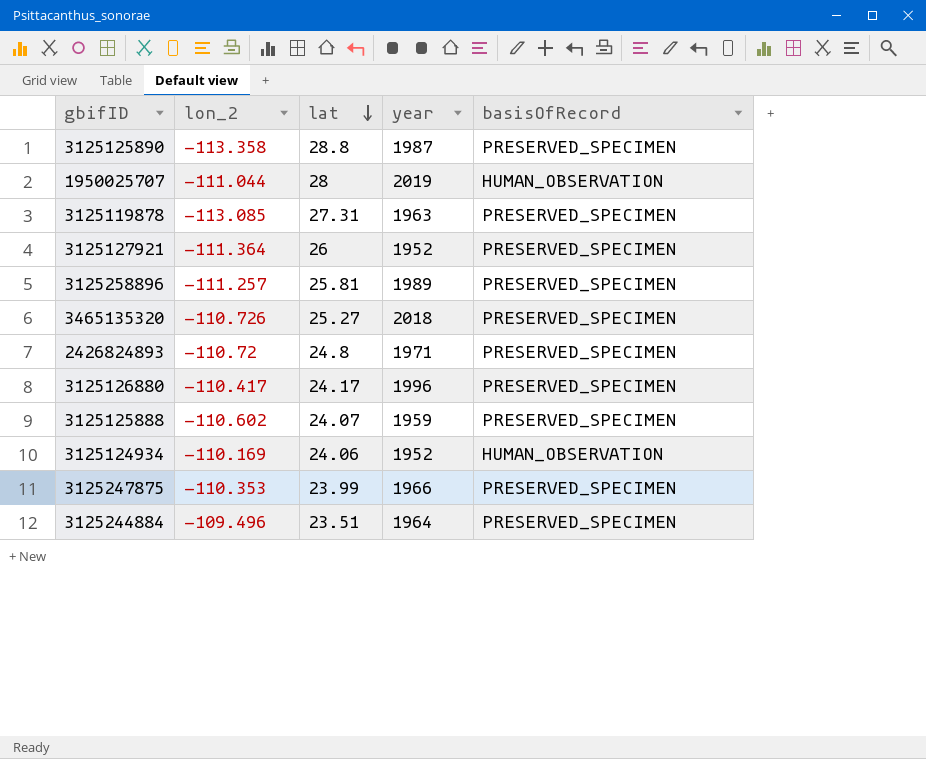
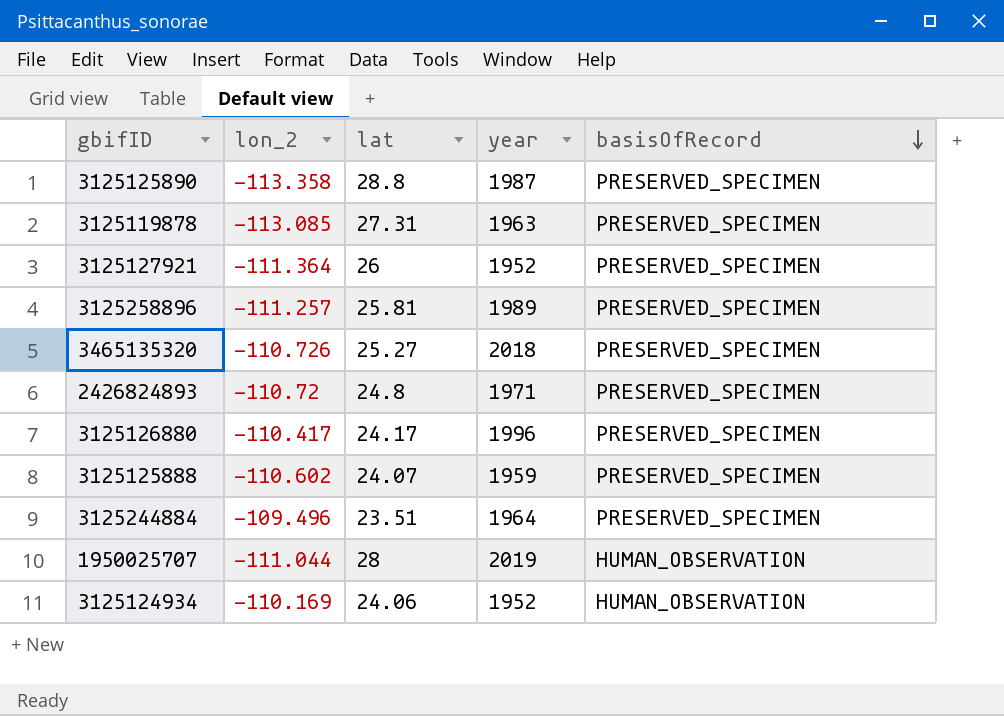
row order: lat descending -> basisOfRecord descending
row 3125247875: -110.353 | 23.99 | 1966 | PRESERVED_SPECIMEN -> none

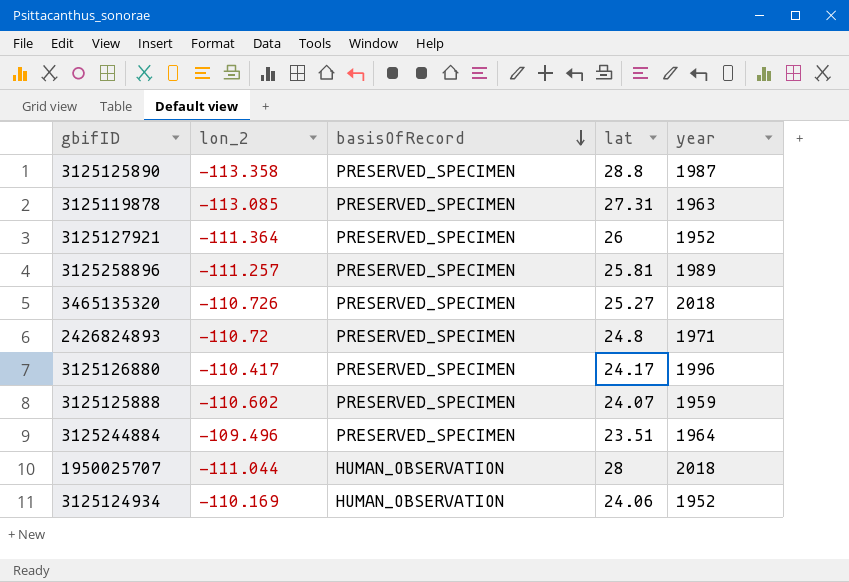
column basisOfRecord | position: 5 -> 3
1950025707 | year: 2019 -> 2018

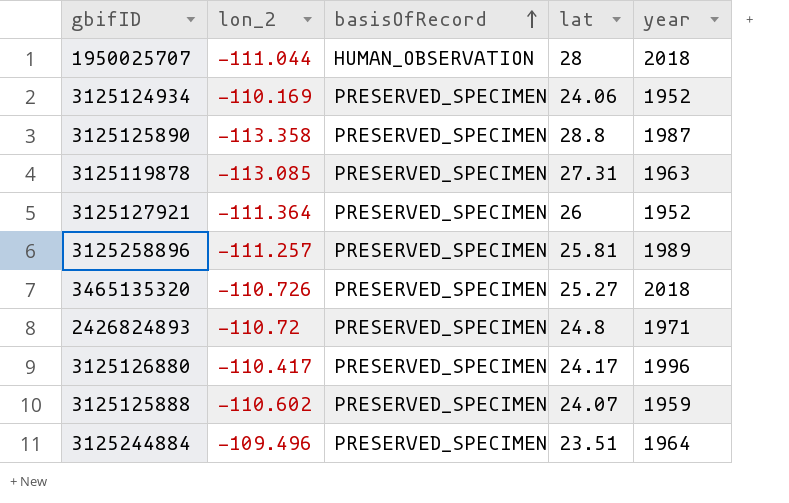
row order: basisOfRecord descending -> basisOfRecord ascending
3125124934 | basisOfRecord: HUMAN_OBSERVATION -> PRESERVED_SPECIMEN

